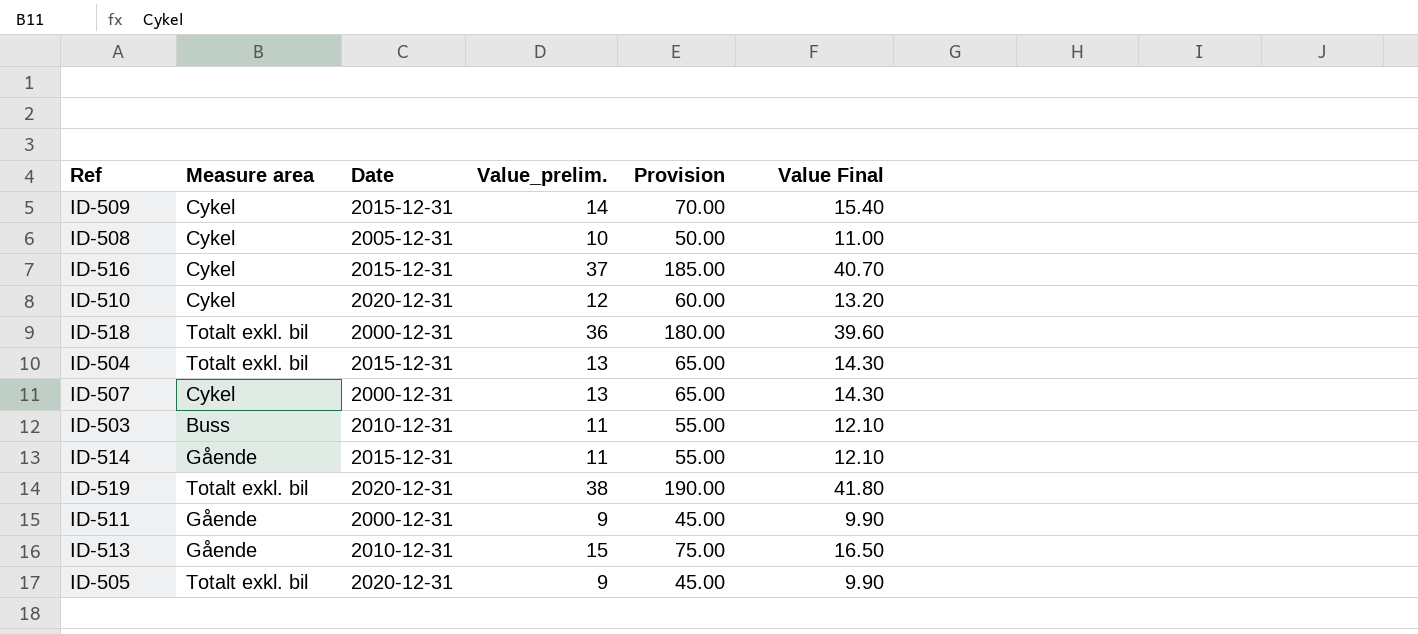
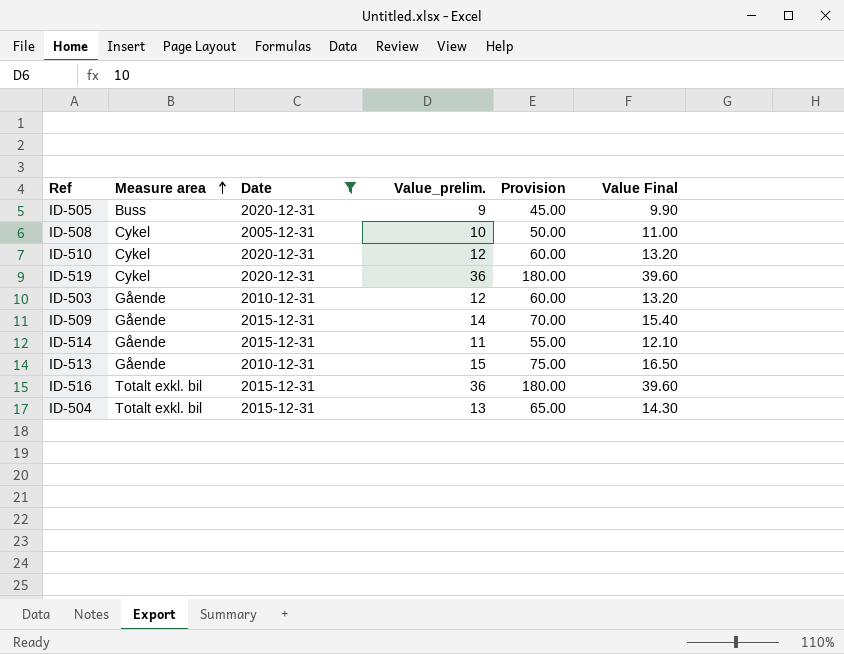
filter: none -> Date != 2000-12-31
row order: none -> Measure area ascending
ID-505 | Measure area: Totalt exkl. bil -> Buss
ID-519 | Measure area: Totalt exkl. bil -> Cykel
ID-519 | Value_prelim.: 38 -> 36
ID-519 | Provision: 190.00 -> 180.00
ID-519 | Value Final: 41.80 -> 39.60
ID-503 | Measure area: Buss -> Gående
ID-503 | Value_prelim.: 11 -> 12
ID-503 | Provision: 55.00 -> 60.00
ID-503 | Value Final: 12.10 -> 13.20
ID-509 | Measure area: Cykel -> Gående
ID-516 | Measure area: Cykel -> Totalt exkl. bil
ID-516 | Value_prelim.: 37 -> 36
ID-516 | Provision: 185.00 -> 180.00
ID-516 | Value Final: 40.70 -> 39.60

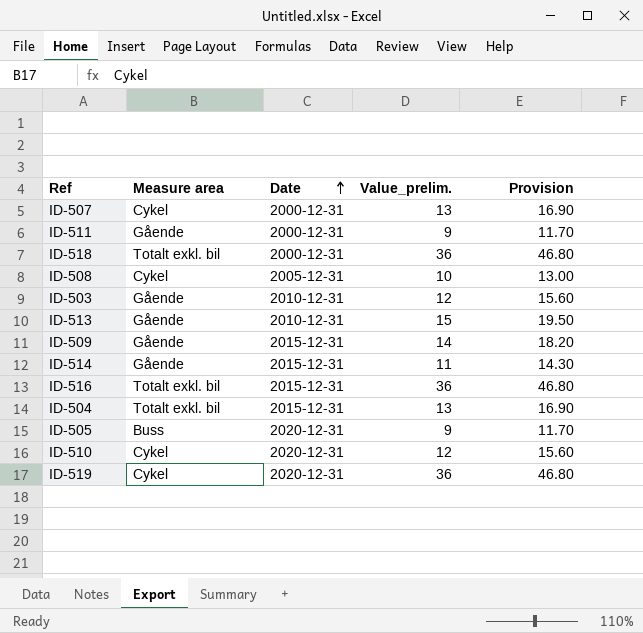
filter: Date != 2000-12-31 -> none
row order: Measure area ascending -> Date ascending
column Value Final | formula: [Value_prelim.] * 1.1 -> none
column Provision | formula: [Value_prelim.] * 5 -> [Value_prelim.] * 1.3

